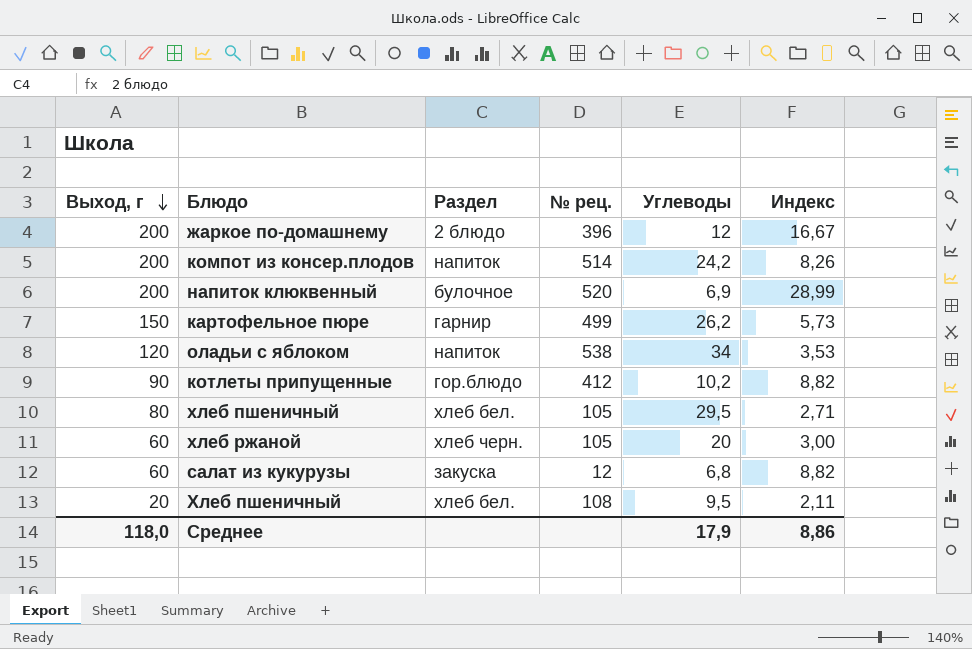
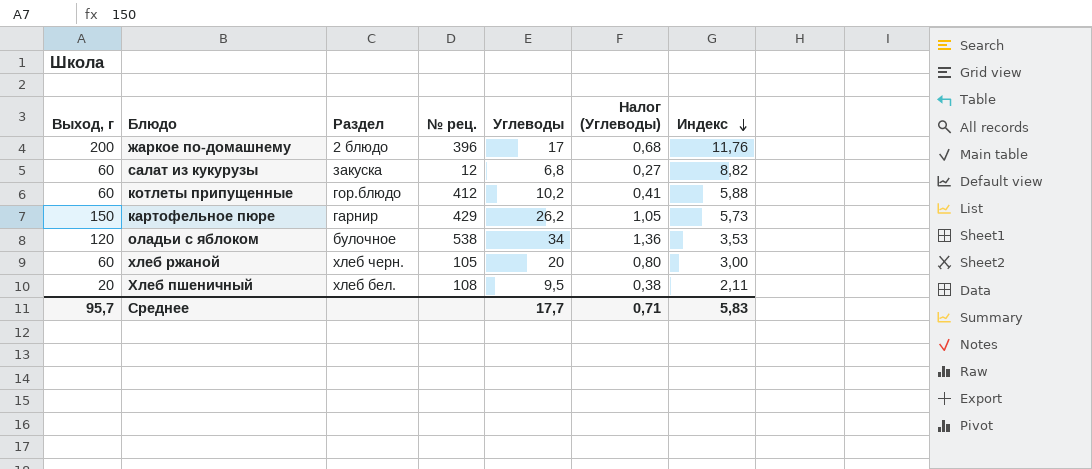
row order: Выход, г descending -> Индекс descending
column Налог (Углеводы) | formula: none -> [Углеводы] * 0,04
row компот из консер.плодов: 200 | напиток | 514 | 24,2 | 8,26 -> none
row напиток клюквенный: 200 | булочное | 520 | 6,9 | 28,99 -> none
row хлеб пшеничный: 80 | хлеб бел. | 105 | 29,5 | 2,71 -> none
жаркое по-домашнему | Углеводы: 12 -> 17
жаркое по-домашнему | Индекс: 16,67 -> 11,76
котлеты припущенные | Выход, г: 90 -> 60
котлеты припущенные | Индекс: 8,82 -> 5,88
картофельное пюре | № рец.: 499 -> 429
оладьи с яблоком | Раздел: напиток -> булочное
Среднее | Выход, г: 118,0 -> 95,7
Среднее | Углеводы: 17,9 -> 17,7
Среднее | Индекс: 8,86 -> 5,83

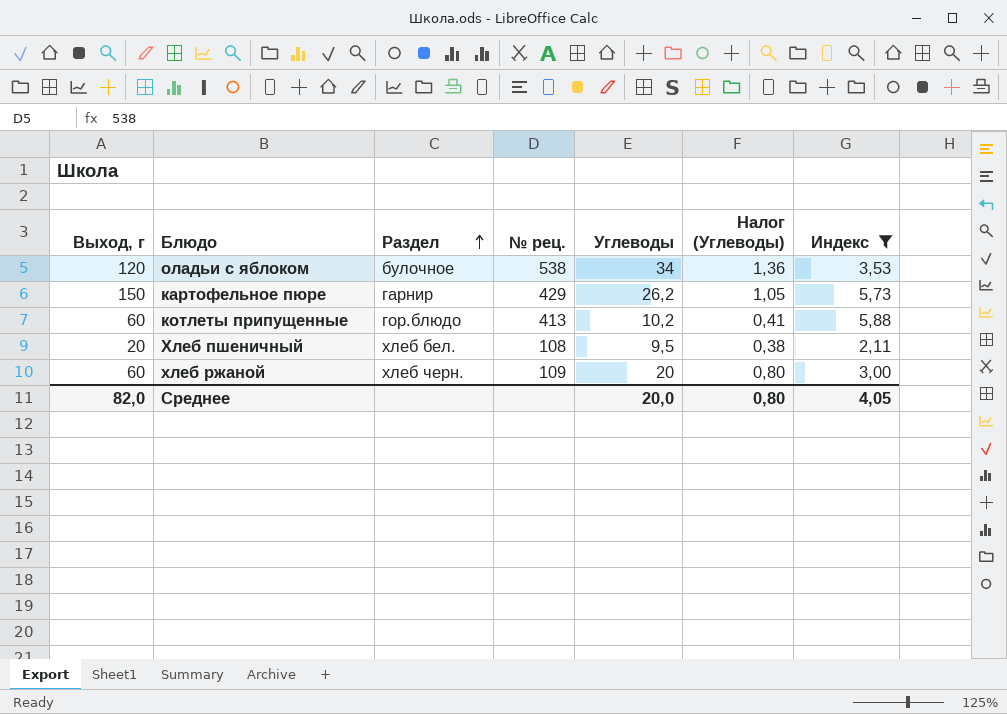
filter: none -> Индекс <= 5,88
row order: Индекс descending -> Раздел ascending
котлеты припущенные | № рец.: 412 -> 413
хлеб ржаной | № рец.: 105 -> 109
Среднее | Выход, г: 95,7 -> 82,0
Среднее | Углеводы: 17,7 -> 20,0
Среднее | Налог (Углеводы): 0,71 -> 0,80
Среднее | Индекс: 5,83 -> 4,05

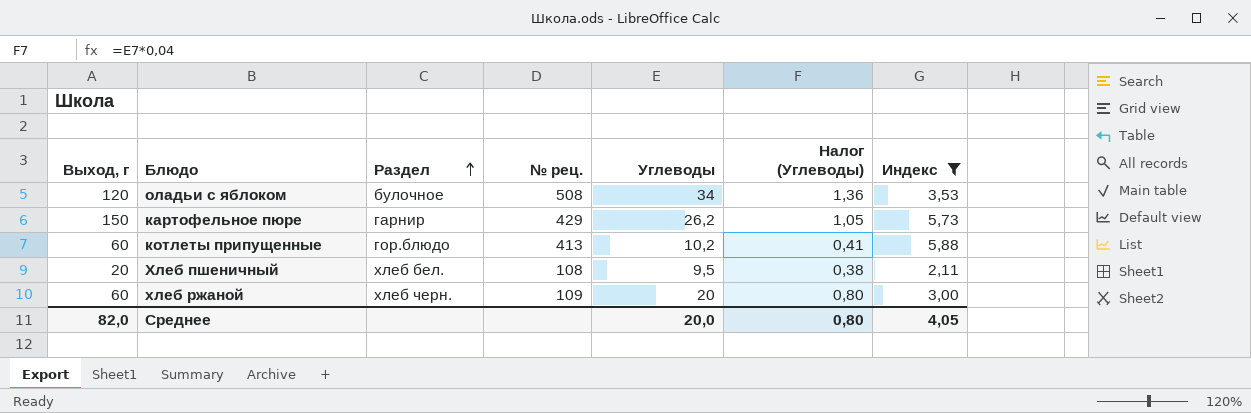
оладьи с яблоком | № рец.: 538 -> 508

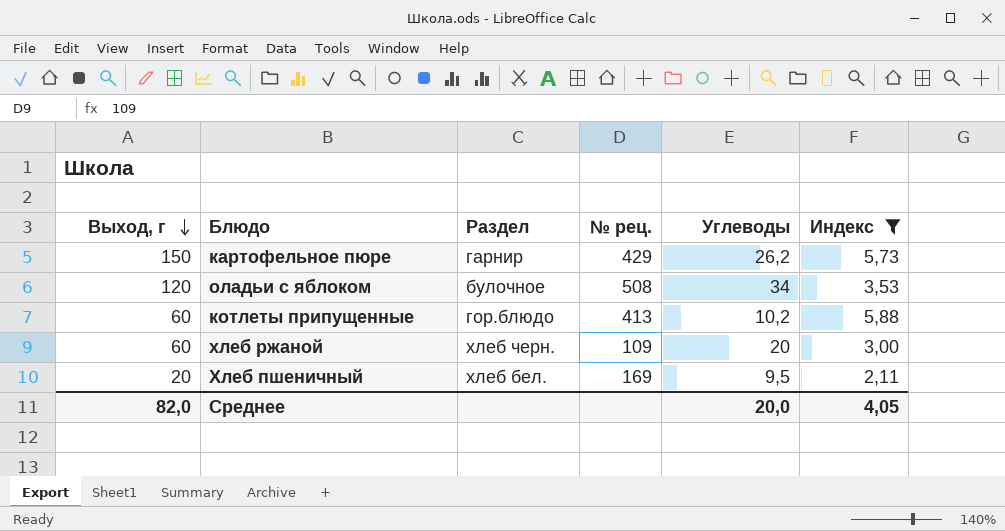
row order: Раздел ascending -> Выход, г descending
column Налог (Углеводы) | formula: [Углеводы] * 0,04 -> none
Хлеб пшеничный | № рец.: 108 -> 169

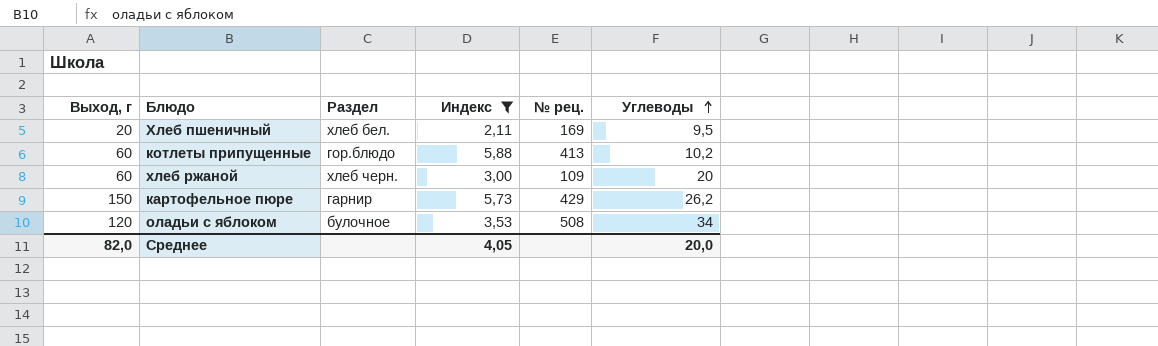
row order: Выход, г descending -> Углеводы ascending
column Индекс | position: 6 -> 4

